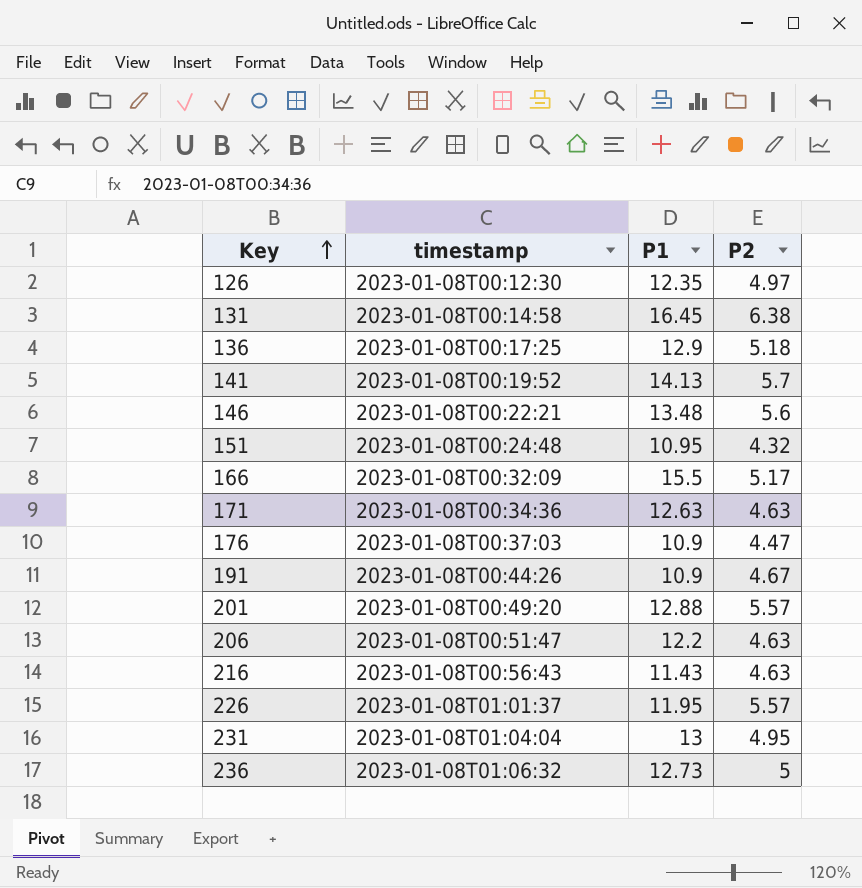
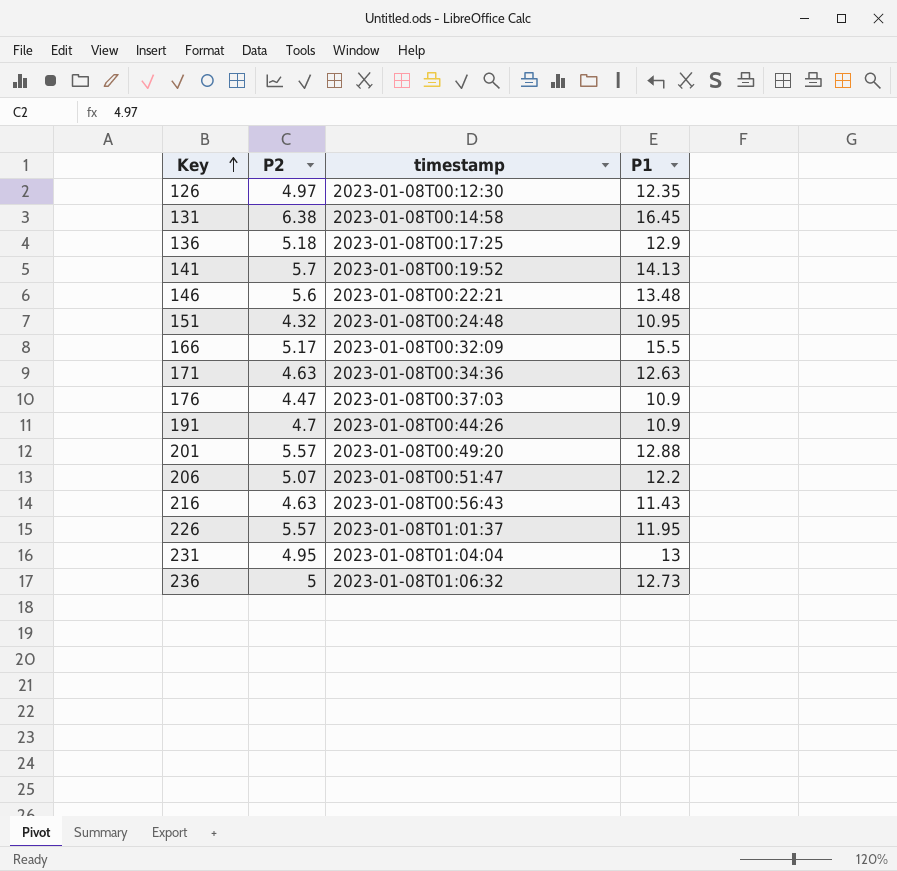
column P2 | position: 4 -> 2
191 | P2: 4.67 -> 4.7
206 | P2: 4.63 -> 5.07

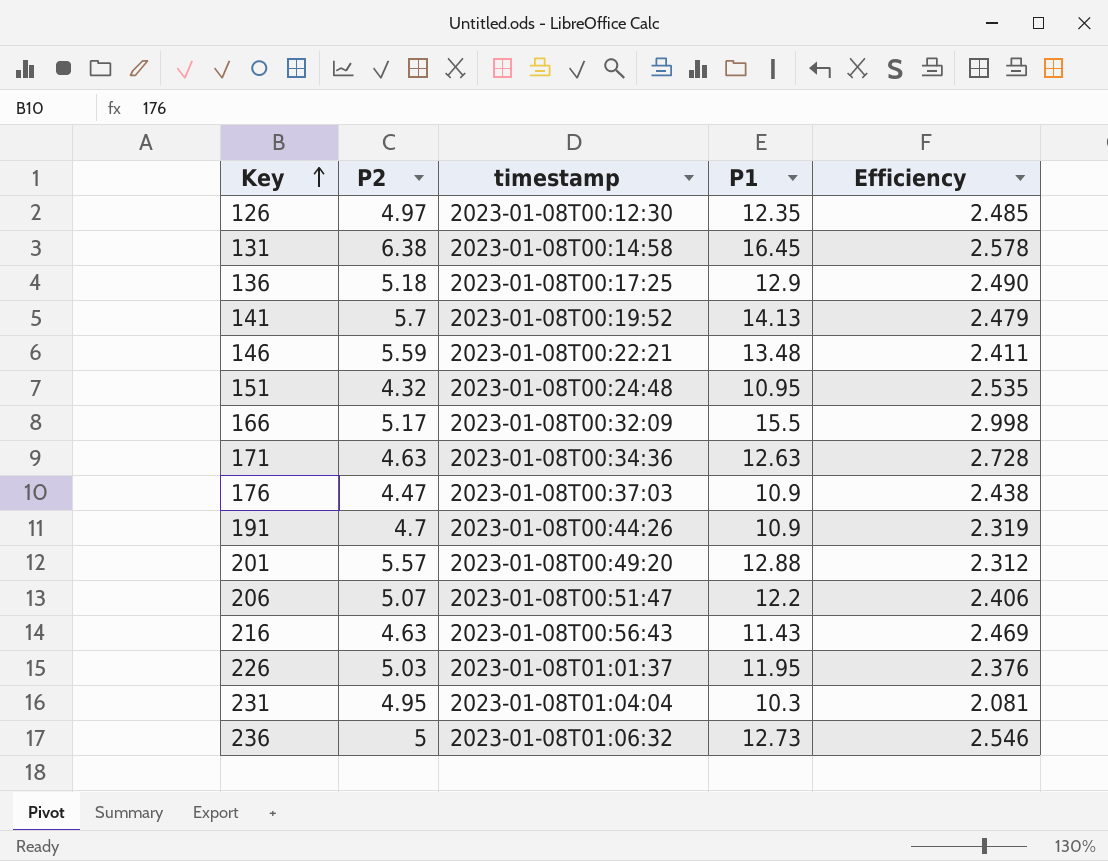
column Efficiency | formula: none -> [P1] / [P2]
146 | P2: 5.6 -> 5.59
226 | P2: 5.57 -> 5.03
231 | P1: 13 -> 10.3

